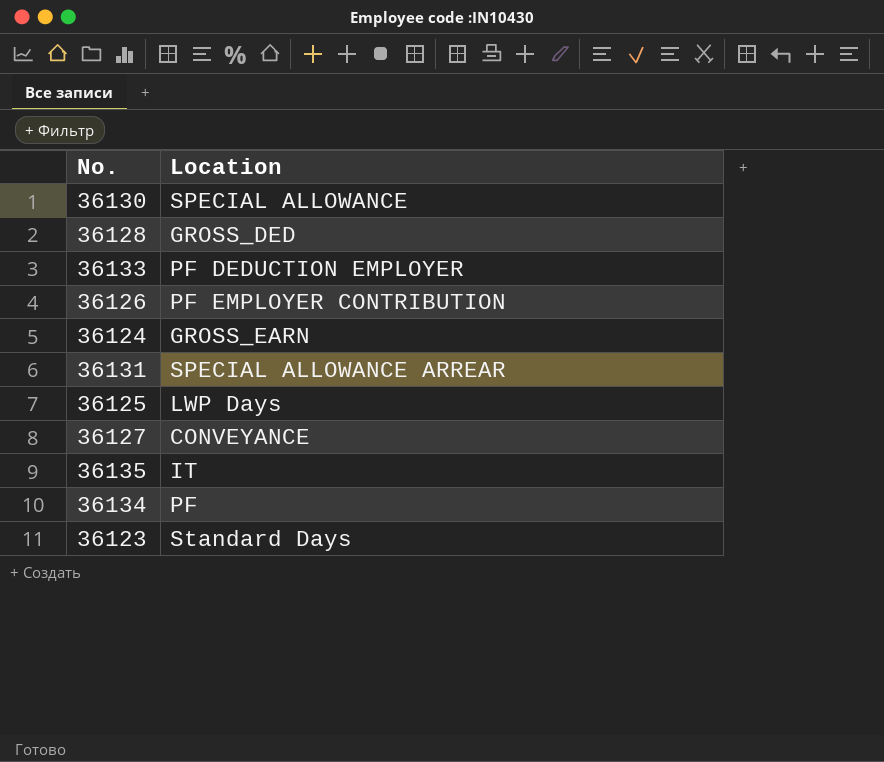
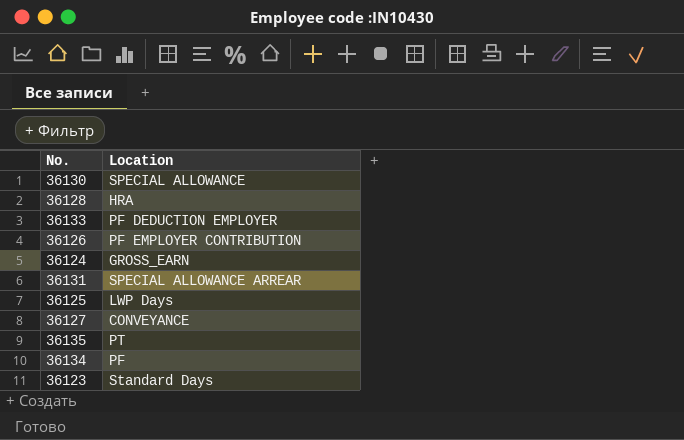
36128 | Location: GROSS_DED -> HRA
36135 | Location: IT -> PT

